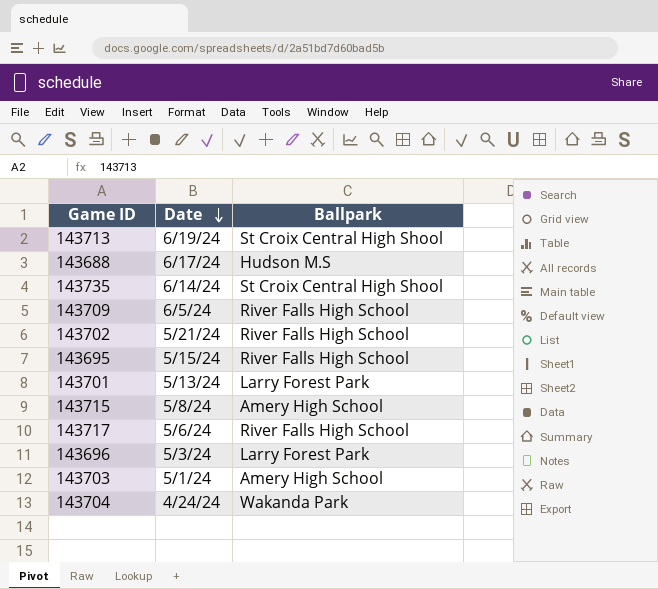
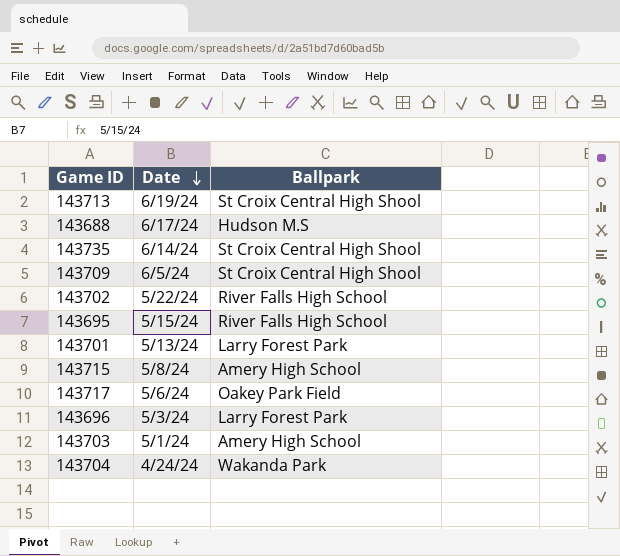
143709 | Ballpark: River Falls High School -> St Croix Central High Shool
143702 | Date: 5/21/24 -> 5/22/24
143717 | Ballpark: River Falls High School -> Oakey Park Field

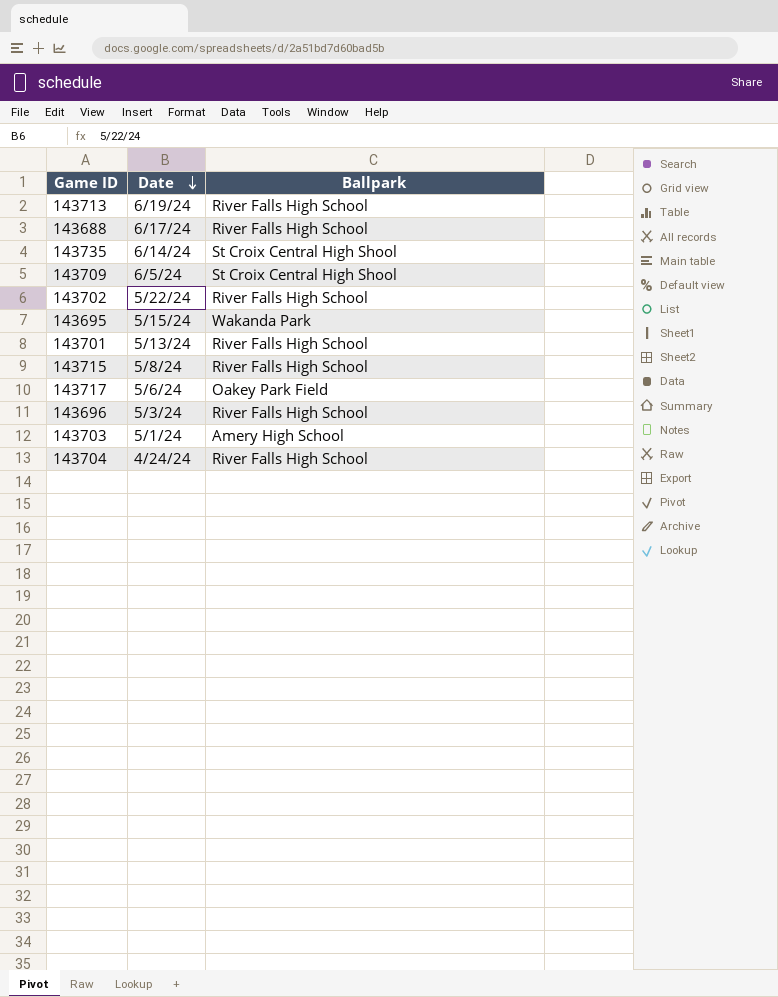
143713 | Ballpark: St Croix Central High Shool -> River Falls High School
143688 | Ballpark: Hudson M.S -> River Falls High School
143695 | Ballpark: River Falls High School -> Wakanda Park
143701 | Ballpark: Larry Forest Park -> River Falls High School
143715 | Ballpark: Amery High School -> River Falls High School
143696 | Ballpark: Larry Forest Park -> River Falls High School
143704 | Ballpark: Wakanda Park -> River Falls High School

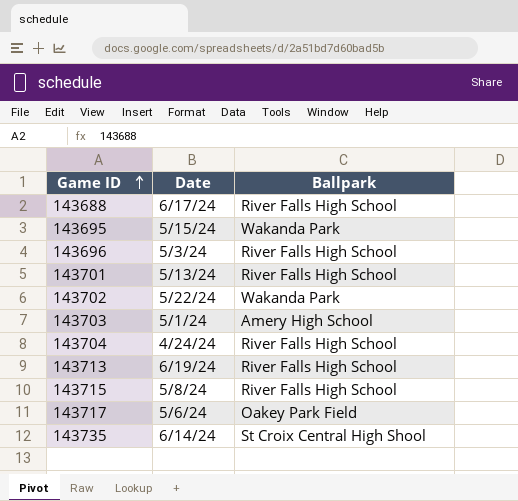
row order: Date descending -> Game ID ascending
row 143709: 6/5/24 | St Croix Central High Shool -> none
143702 | Ballpark: River Falls High School -> Wakanda Park

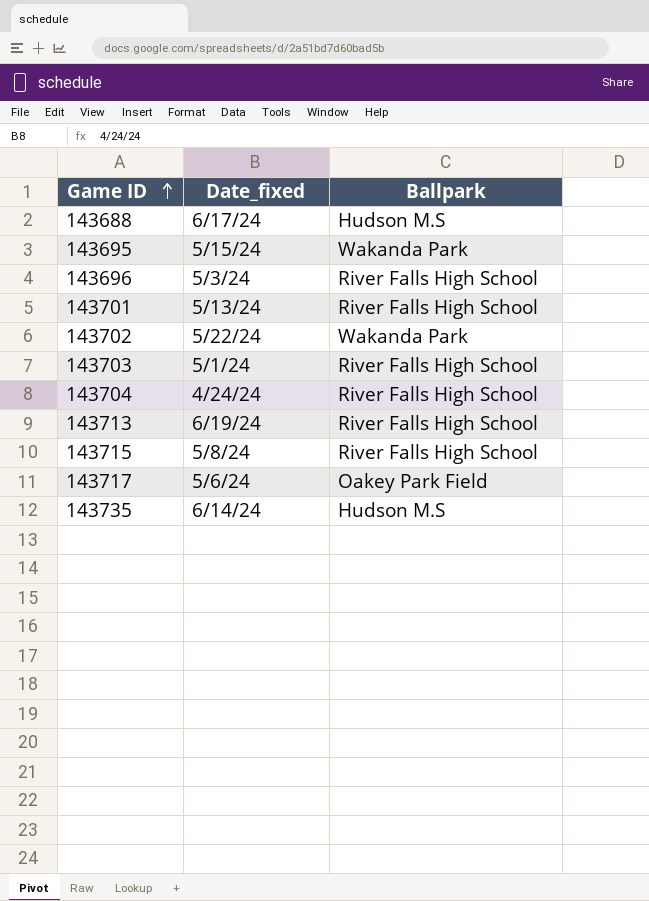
column name: Date -> Date_fixed
143688 | Ballpark: River Falls High School -> Hudson M.S
143703 | Ballpark: Amery High School -> River Falls High School
143735 | Ballpark: St Croix Central High Shool -> Hudson M.S

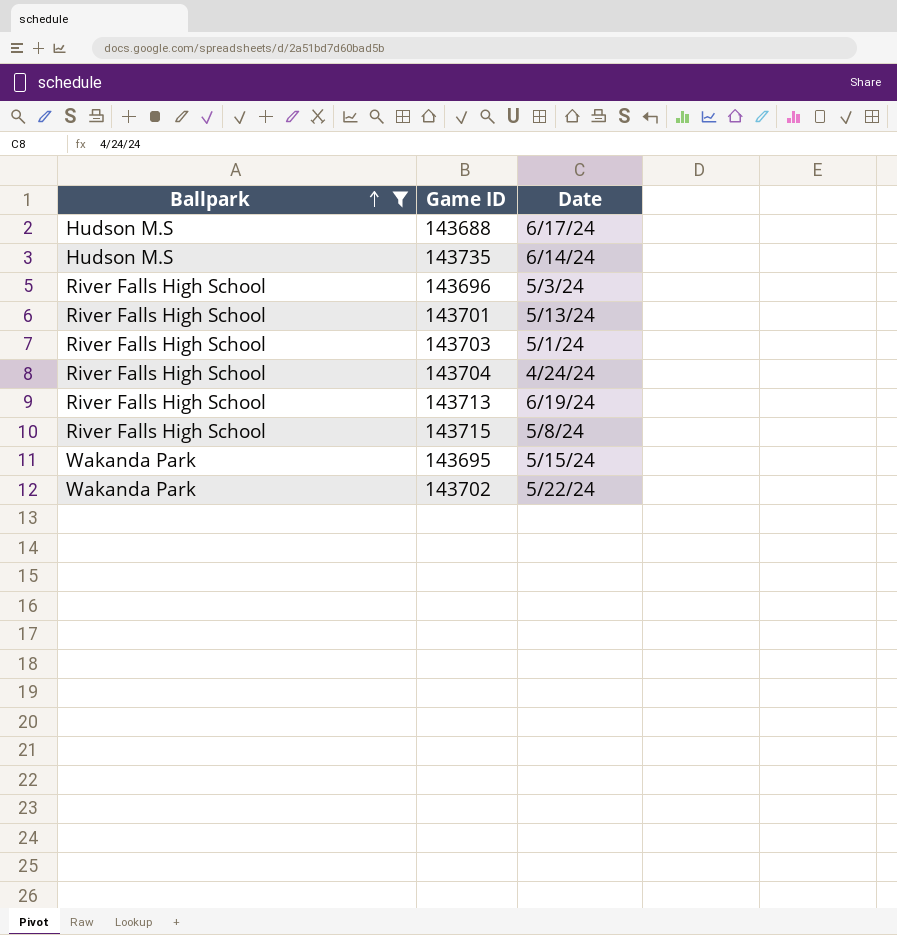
filter: none -> Ballpark != Oakey Park Field
row order: Game ID ascending -> Ballpark ascending
column Ballpark | position: 3 -> 1
column name: Date_fixed -> Date

